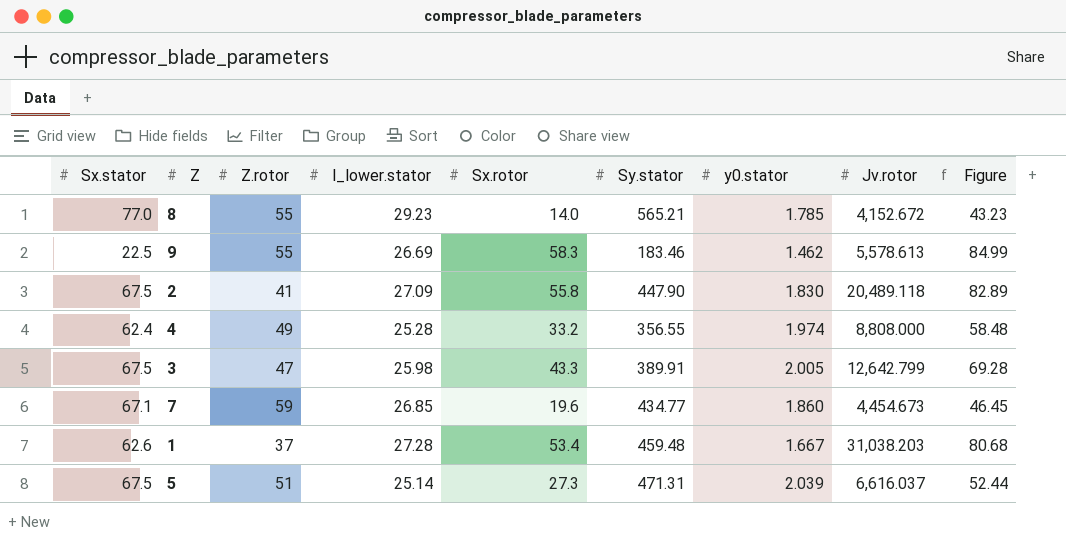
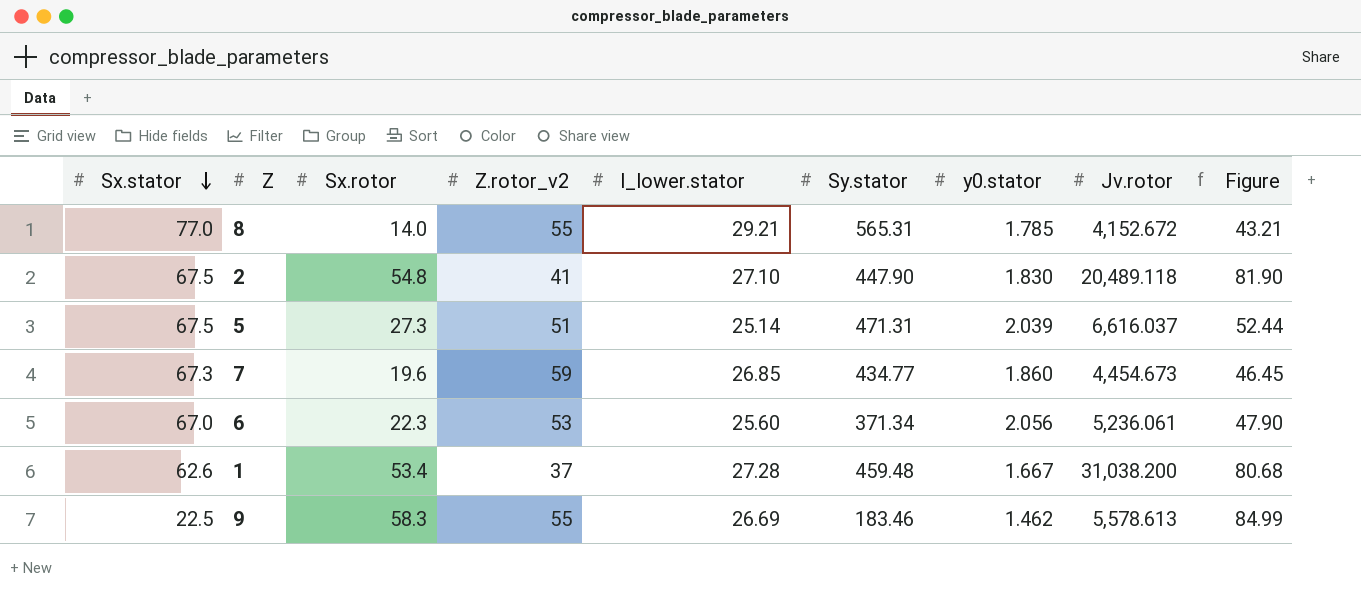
row order: none -> Sx.stator descending
column Sx.rotor | position: 5 -> 3
column name: Z.rotor -> Z.rotor_v2
row 4: 62.4 | 49 | 25.28 | 33.2 | 356.55 | 1.974 | 8,808.000 | 58.48 -> none
row 3: 67.5 | 47 | 25.98 | 43.3 | 389.91 | 2.005 | 12,642.799 | 69.28 -> none
8 | l_lower.stator: 29.23 -> 29.21
8 | Sy.stator: 565.21 -> 565.31
8 | Figure: 43.23 -> 43.21
2 | Sx.rotor: 55.8 -> 54.8
2 | l_lower.stator: 27.09 -> 27.10
2 | Figure: 82.89 -> 81.90
7 | Sx.stator: 67.1 -> 67.3
row 6: none -> 67.0 | 22.3 | 53 | 25.60 | 371.34 | 2.056 | 5,236.061 | 47.90
1 | Jv.rotor: 31,038.203 -> 31,038.200

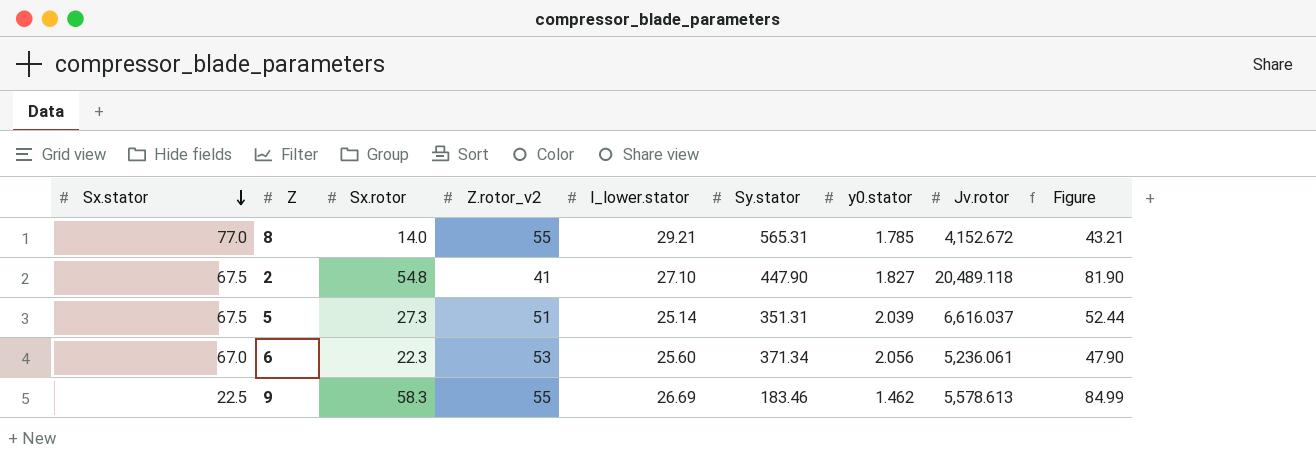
row 7: 67.3 | 19.6 | 59 | 26.85 | 434.77 | 1.860 | 4,454.673 | 46.45 -> none
row 1: 62.6 | 53.4 | 37 | 27.28 | 459.48 | 1.667 | 31,038.200 | 80.68 -> none
2 | y0.stator: 1.830 -> 1.827
5 | Sy.stator: 471.31 -> 351.31

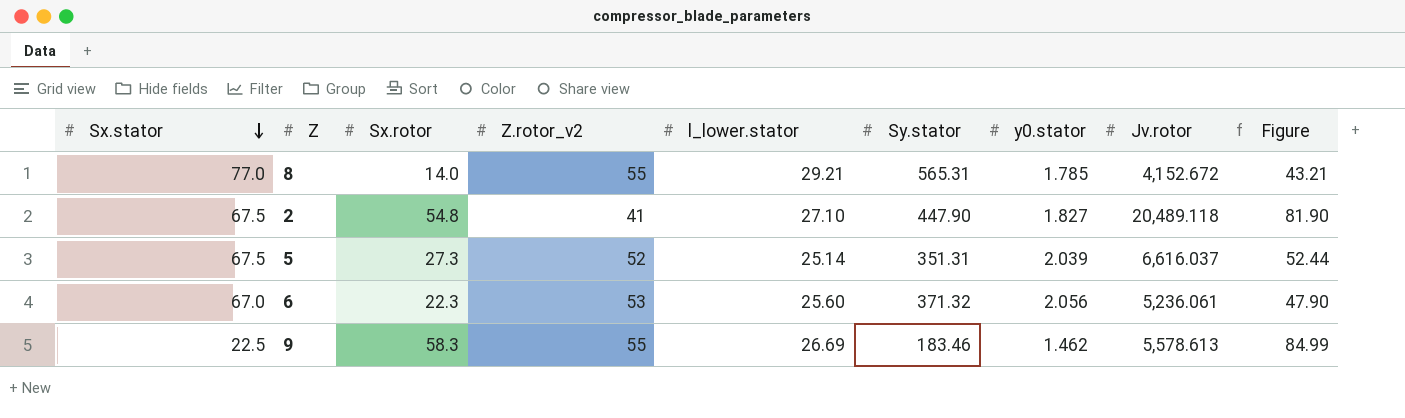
5 | Z.rotor_v2: 51 -> 52
6 | Sy.stator: 371.34 -> 371.32

